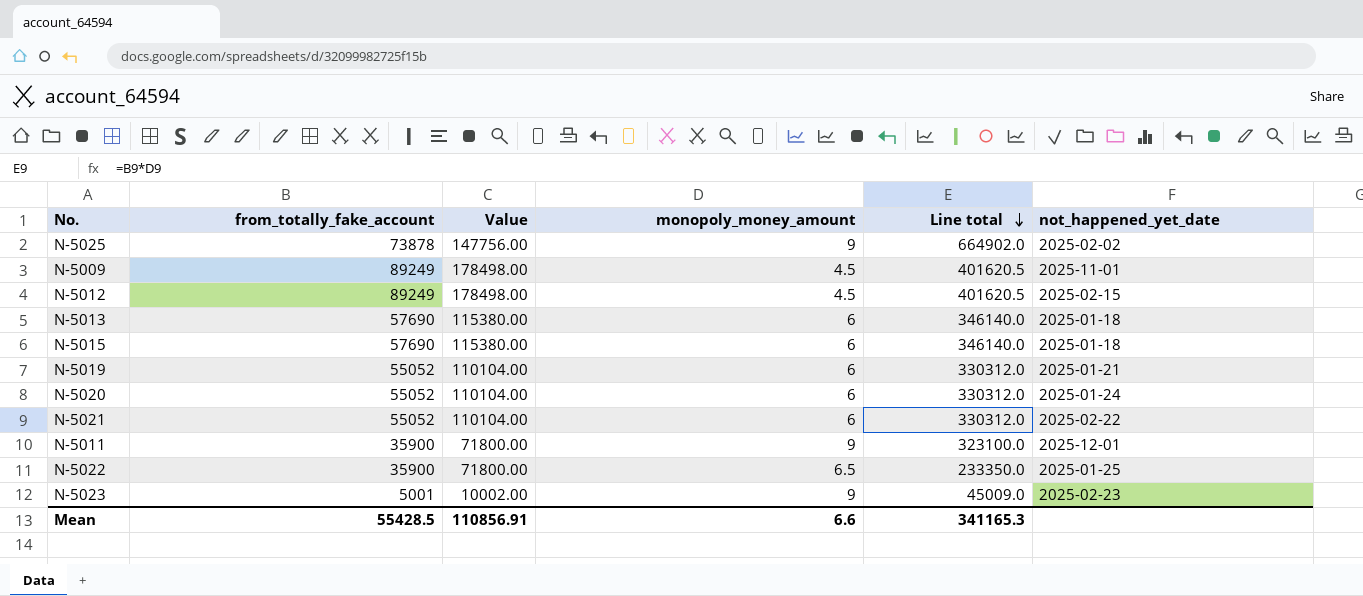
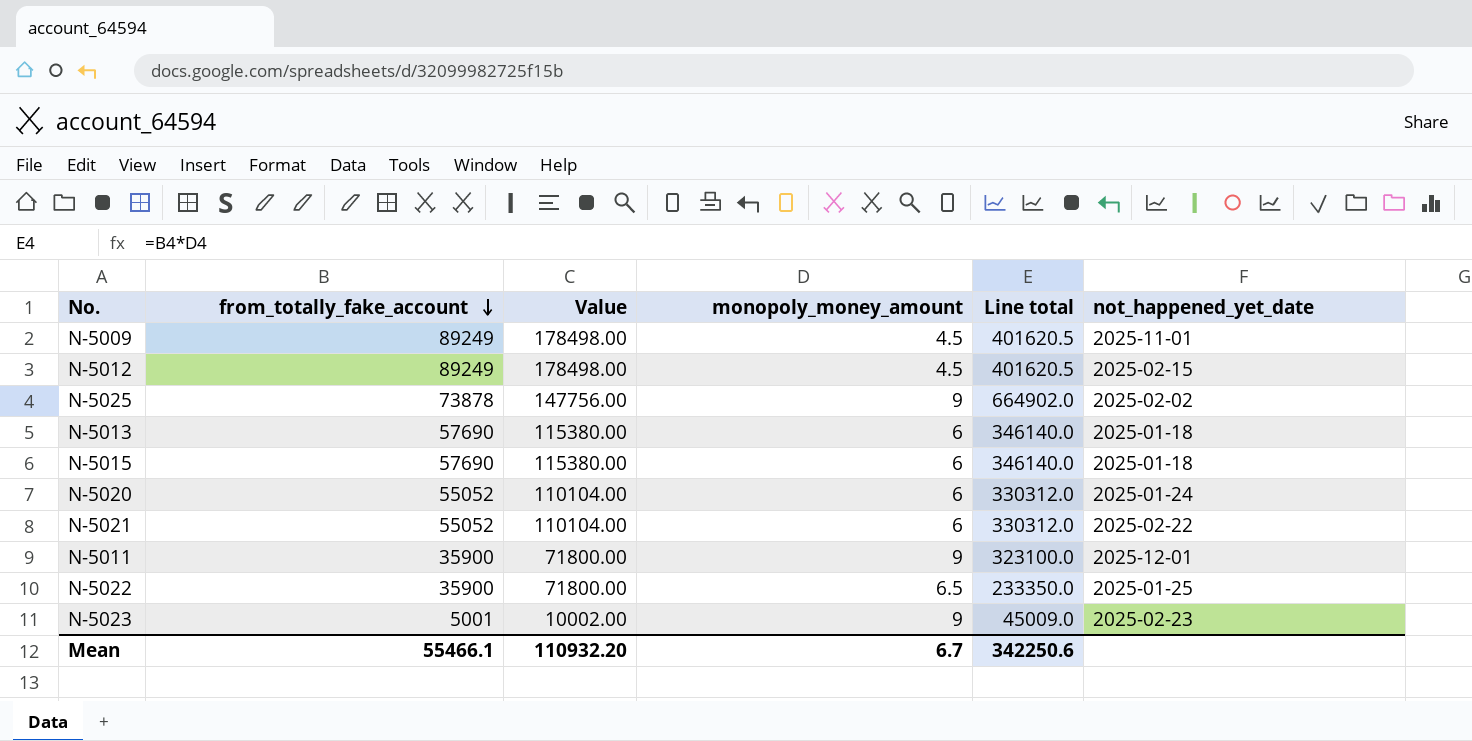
row order: Line total descending -> from_totally_fake_account descending
row N-5019: 55052 | 110104.00 | 6 | 330312.0 | 2025-01-21 -> none
Mean | from_totally_fake_account: 55428.5 -> 55466.1
Mean | Value: 110856.91 -> 110932.20
Mean | monopoly_money_amount: 6.6 -> 6.7
Mean | Line total: 341165.3 -> 342250.6

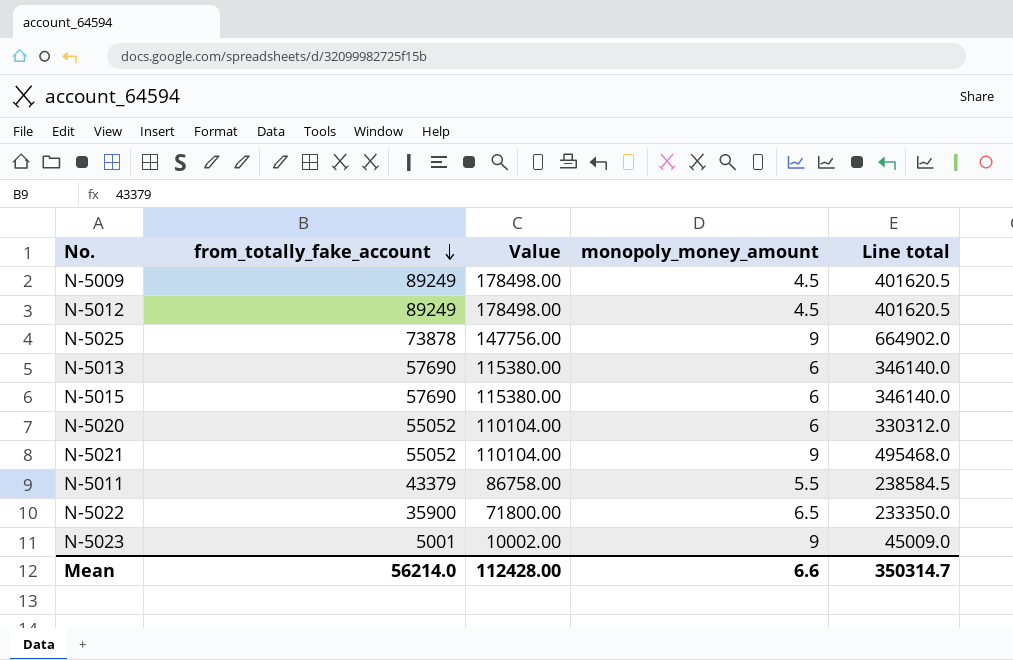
column not_happened_yet_date | position: 6 -> none
N-5021 | monopoly_money_amount: 6 -> 9
N-5021 | Line total: 330312.0 -> 495468.0
N-5011 | from_totally_fake_account: 35900 -> 43379
N-5011 | Value: 71800.00 -> 86758.00
N-5011 | monopoly_money_amount: 9 -> 5.5
N-5011 | Line total: 323100.0 -> 238584.5
Mean | from_totally_fake_account: 55466.1 -> 56214.0
Mean | Value: 110932.20 -> 112428.00
Mean | monopoly_money_amount: 6.7 -> 6.6
Mean | Line total: 342250.6 -> 350314.7

